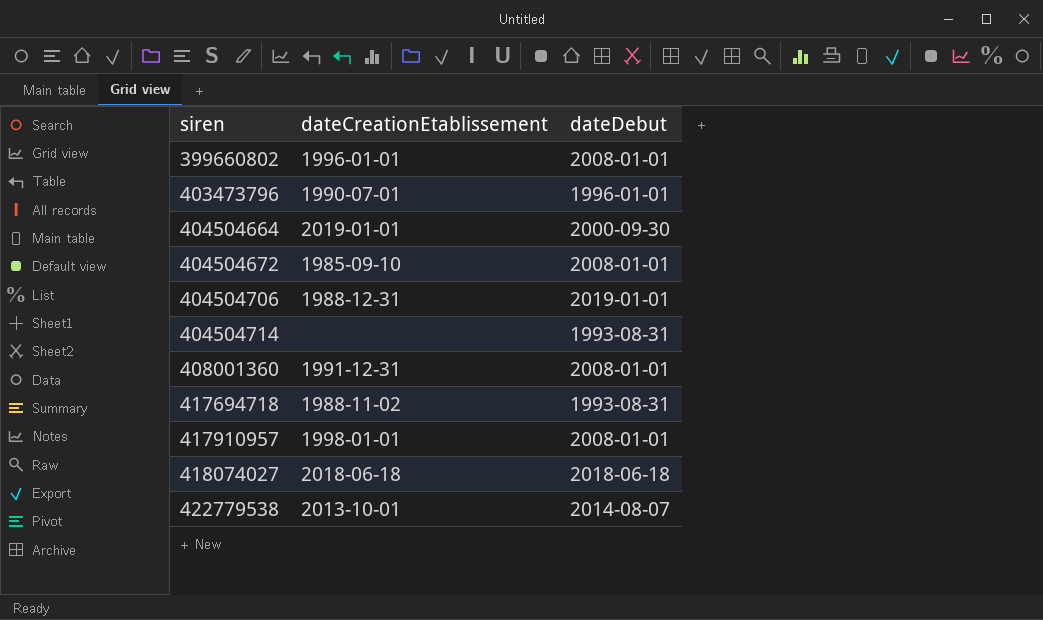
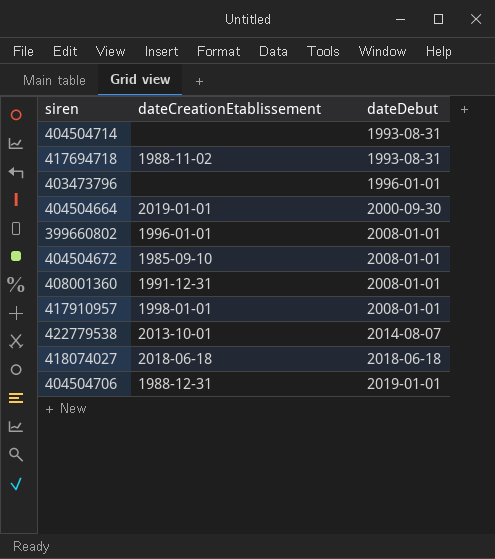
row order: siren ascending -> dateDebut ascending
403473796 | dateCreationEtablissement: 1990-07-01 -> none

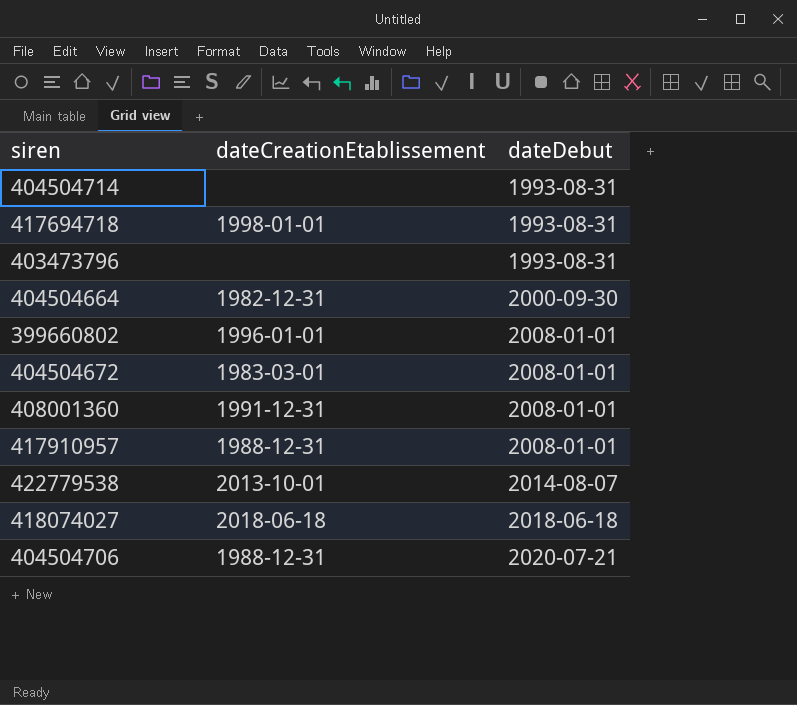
417694718 | dateCreationEtablissement: 1988-11-02 -> 1998-01-01
403473796 | dateDebut: 1996-01-01 -> 1993-08-31
404504664 | dateCreationEtablissement: 2019-01-01 -> 1982-12-31
404504672 | dateCreationEtablissement: 1985-09-10 -> 1983-03-01
417910957 | dateCreationEtablissement: 1998-01-01 -> 1988-12-31
404504706 | dateDebut: 2019-01-01 -> 2020-07-21

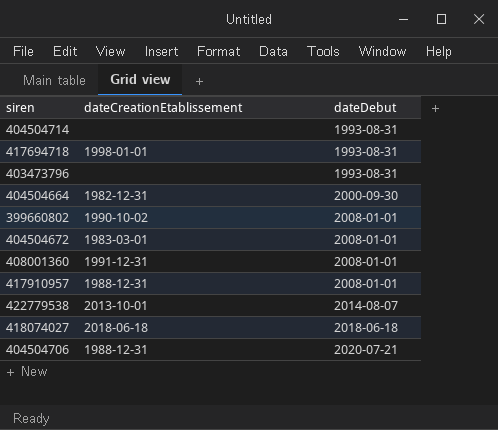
399660802 | dateCreationEtablissement: 1996-01-01 -> 1990-10-02

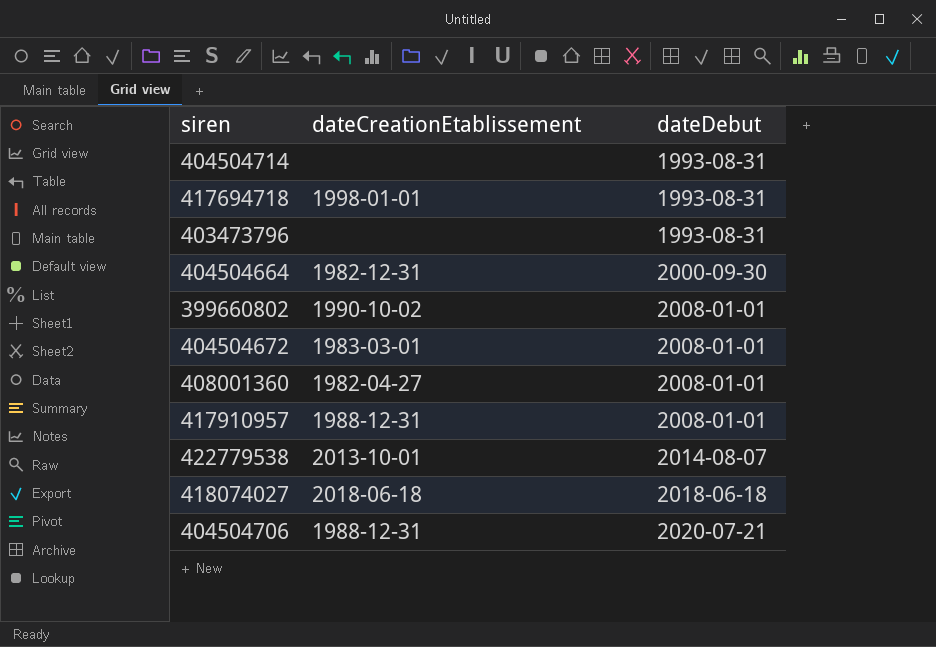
408001360 | dateCreationEtablissement: 1991-12-31 -> 1982-04-27

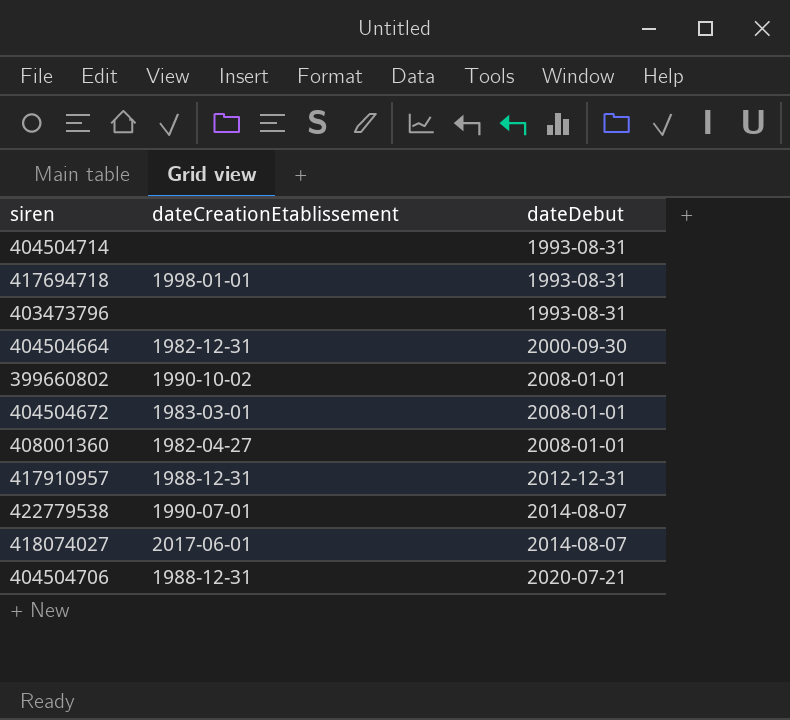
417910957 | dateDebut: 2008-01-01 -> 2012-12-31
422779538 | dateCreationEtablissement: 2013-10-01 -> 1990-07-01
418074027 | dateCreationEtablissement: 2018-06-18 -> 2017-06-01
418074027 | dateDebut: 2018-06-18 -> 2014-08-07

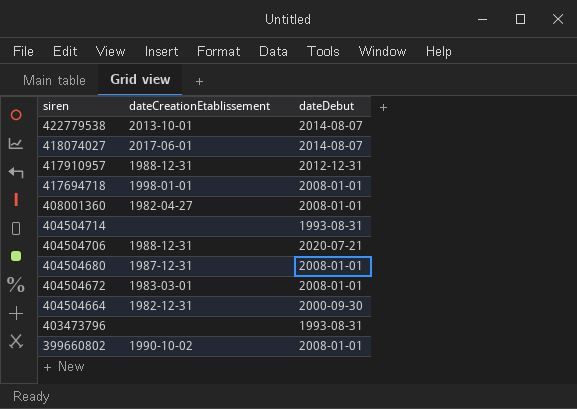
row order: dateDebut ascending -> siren descending
422779538 | dateCreationEtablissement: 1990-07-01 -> 2013-10-01
417694718 | dateDebut: 1993-08-31 -> 2008-01-01
row 404504680: none -> 1987-12-31 | 2008-01-01

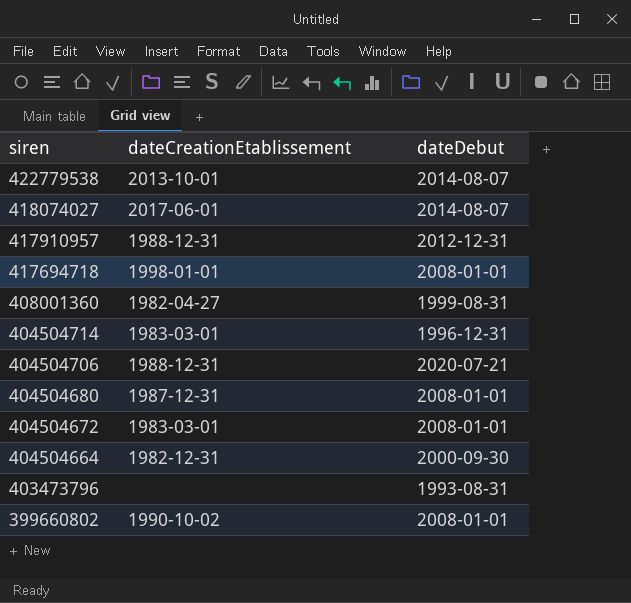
408001360 | dateDebut: 2008-01-01 -> 1999-08-31
404504714 | dateCreationEtablissement: none -> 1983-03-01
404504714 | dateDebut: 1993-08-31 -> 1996-12-31

